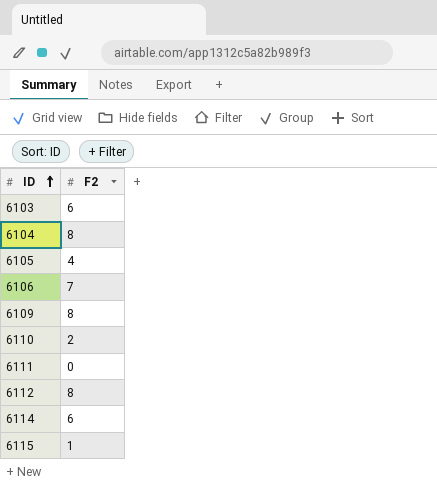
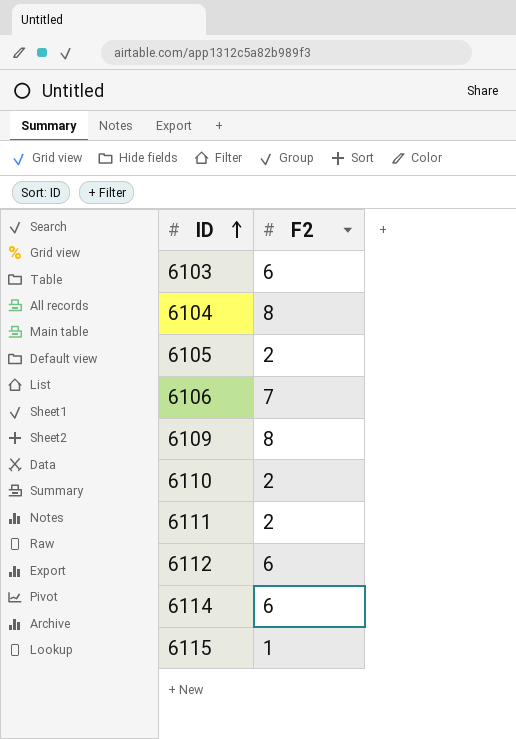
6105 | F2: 4 -> 2
6111 | F2: 0 -> 2
6112 | F2: 8 -> 6

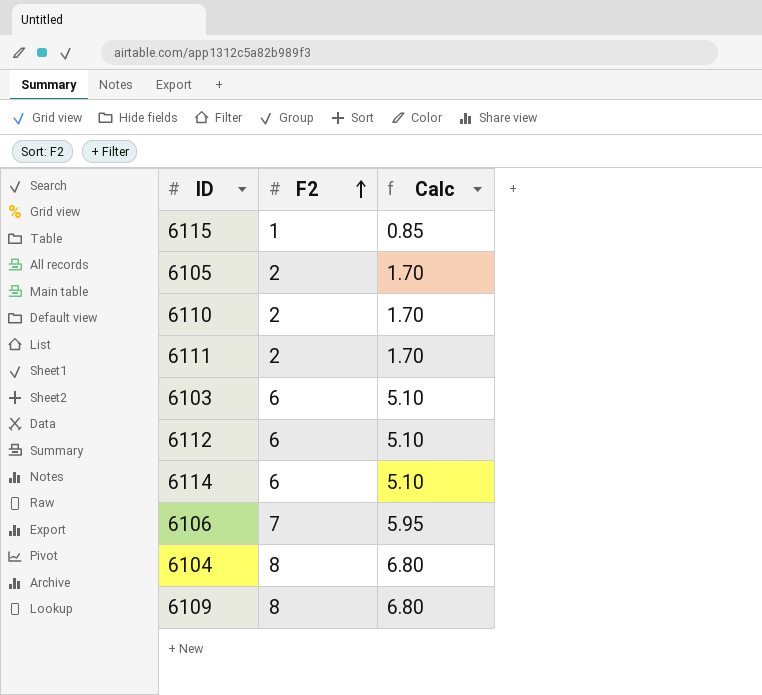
row order: ID ascending -> F2 ascending
column Calc | formula: none -> [F2] * 0.85

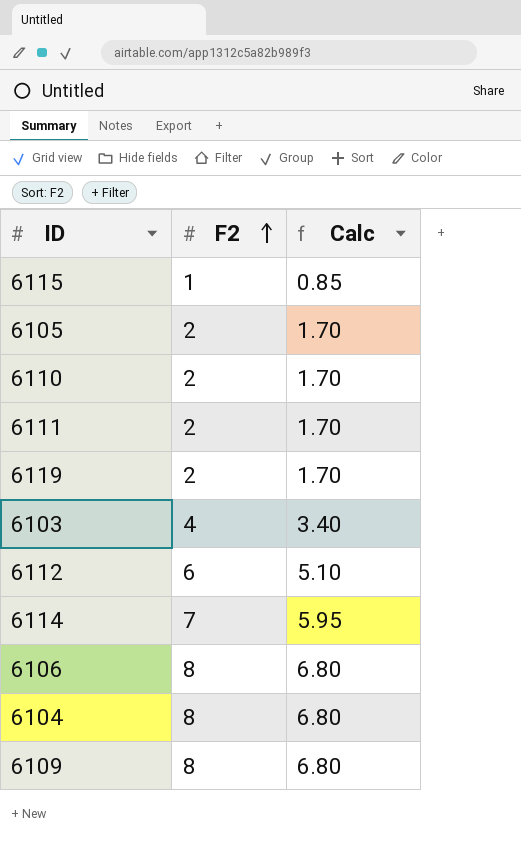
row 6119: none -> 2 | 1.70
6103 | F2: 6 -> 4
6103 | Calc: 5.10 -> 3.40
6114 | F2: 6 -> 7
6114 | Calc: 5.10 -> 5.95
6106 | F2: 7 -> 8
6106 | Calc: 5.95 -> 6.80

